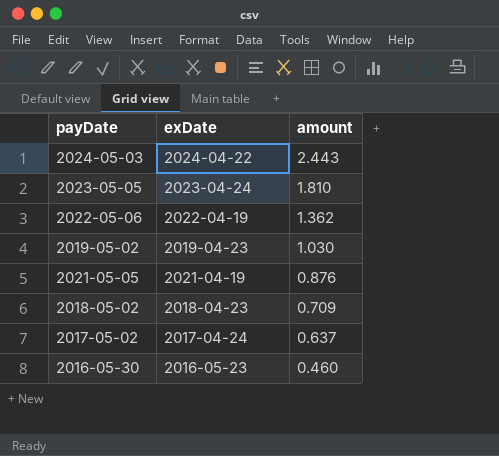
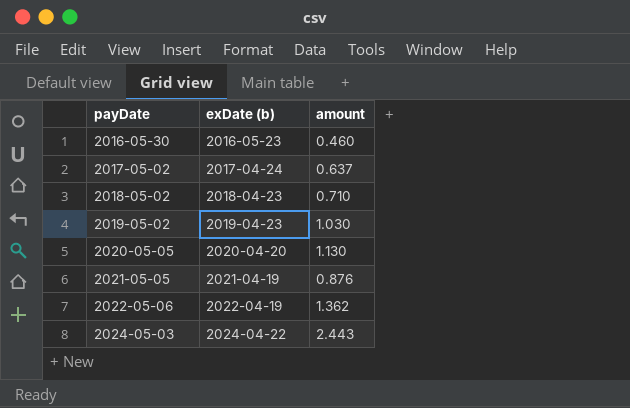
row order: amount descending -> payDate ascending
column name: exDate -> exDate (b)
row 2023-05-05: 2023-04-24 | 1.810 -> none
2018-05-02 | amount: 0.709 -> 0.710
row 2020-05-05: none -> 2020-04-20 | 1.130

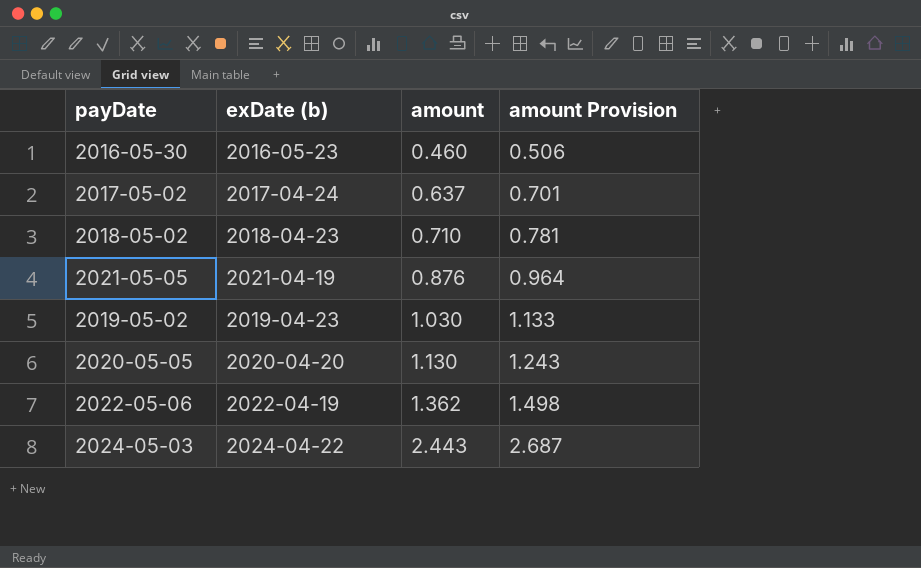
row order: payDate ascending -> amount ascending
column amount Provision | formula: none -> [amount] * 1.1

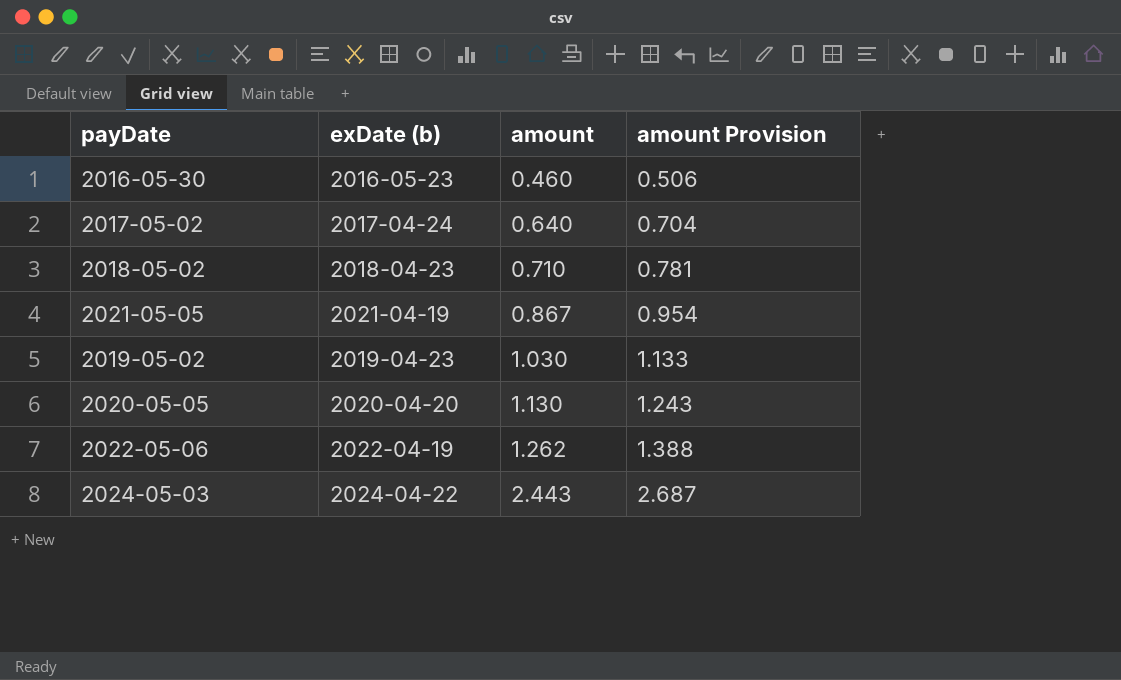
2017-05-02 | amount: 0.637 -> 0.640
2017-05-02 | amount Provision: 0.701 -> 0.704
2021-05-05 | amount: 0.876 -> 0.867
2021-05-05 | amount Provision: 0.964 -> 0.954
2022-05-06 | amount: 1.362 -> 1.262
2022-05-06 | amount Provision: 1.498 -> 1.388

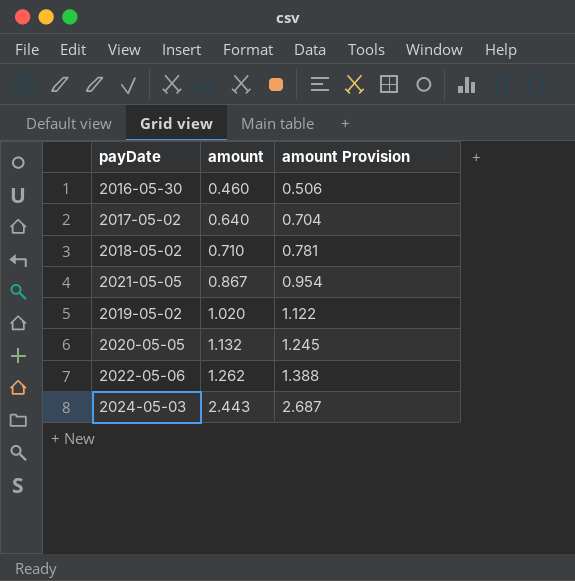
column exDate (b) | position: 2 -> none
2019-05-02 | amount: 1.030 -> 1.020
2019-05-02 | amount Provision: 1.133 -> 1.122
2020-05-05 | amount: 1.130 -> 1.132
2020-05-05 | amount Provision: 1.243 -> 1.245

